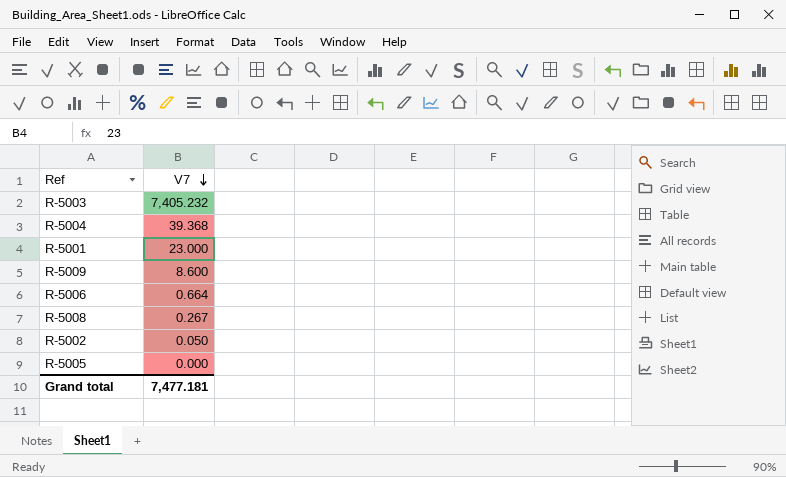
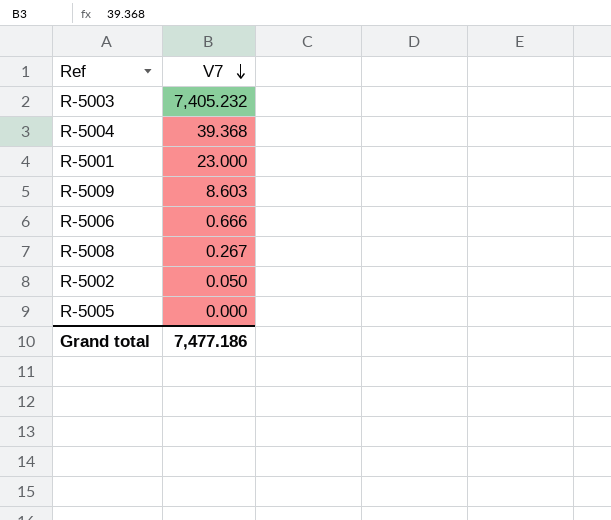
R-5009 | V7: 8.600 -> 8.603
R-5006 | V7: 0.664 -> 0.666
Grand total | V7: 7,477.181 -> 7,477.186

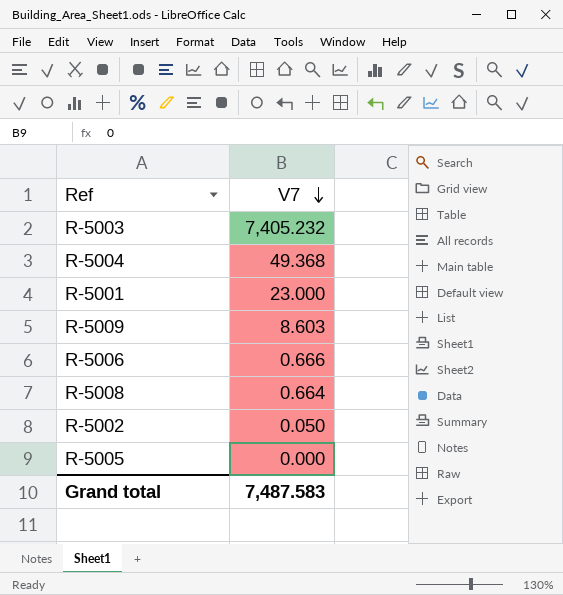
R-5004 | V7: 39.368 -> 49.368
R-5008 | V7: 0.267 -> 0.664
Grand total | V7: 7,477.186 -> 7,487.583

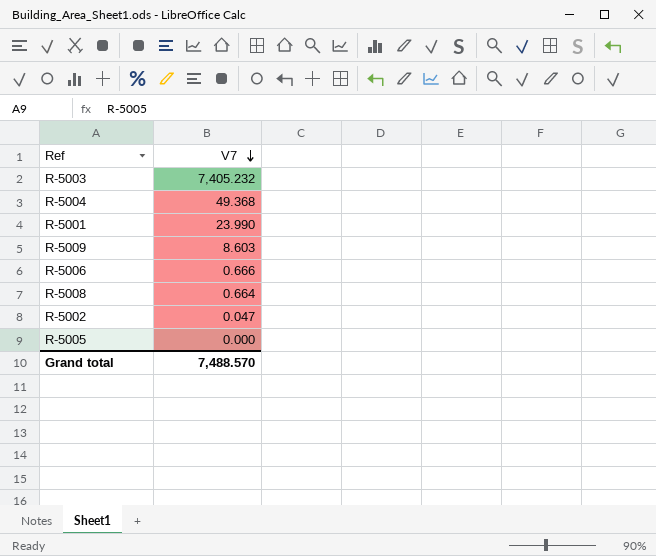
R-5001 | V7: 23.000 -> 23.990
R-5002 | V7: 0.050 -> 0.047
Grand total | V7: 7,487.583 -> 7,488.570

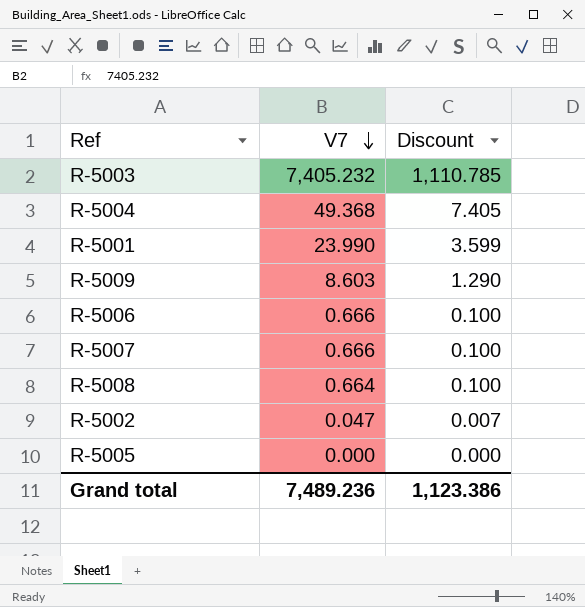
column Discount | formula: none -> [V7] * 0.15
row R-5007: none -> 0.666 | 0.100
Grand total | V7: 7,488.570 -> 7,489.236

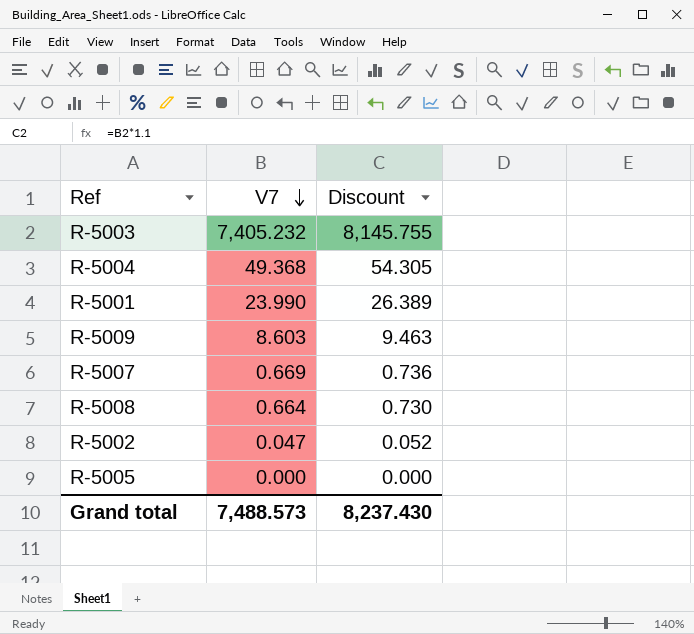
column Discount | formula: [V7] * 0.15 -> [V7] * 1.1
row R-5006: 0.666 | 0.100 -> none
R-5007 | V7: 0.666 -> 0.669
Grand total | V7: 7,489.236 -> 7,488.573
Grand total | Discount: 1,123.386 -> 8,237.430

